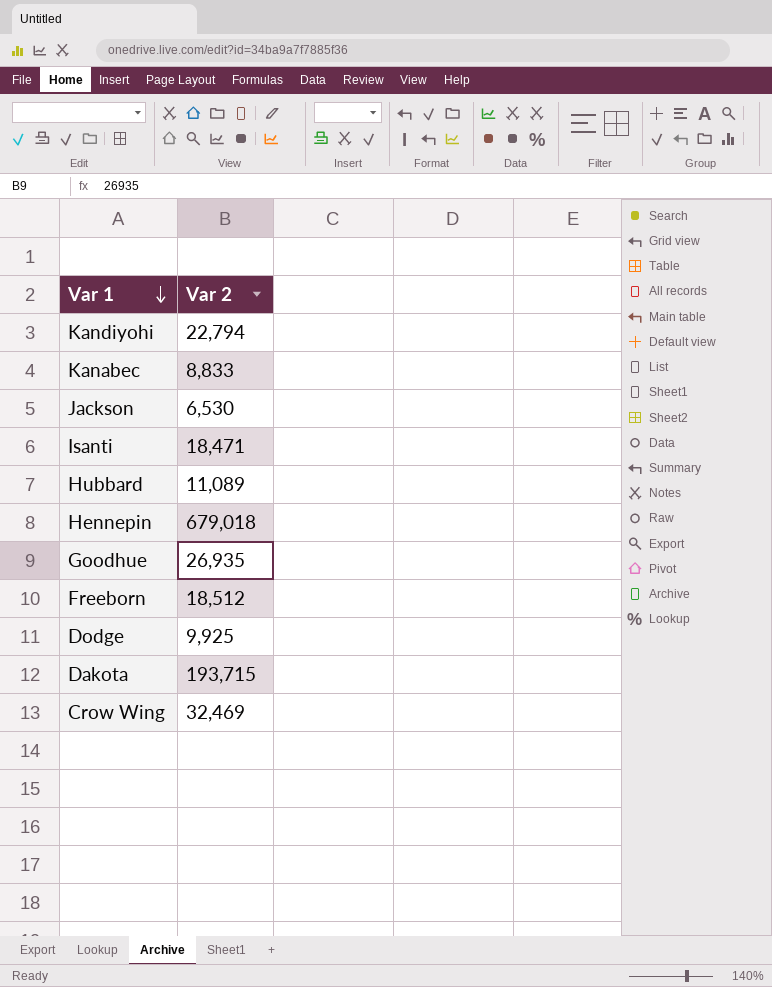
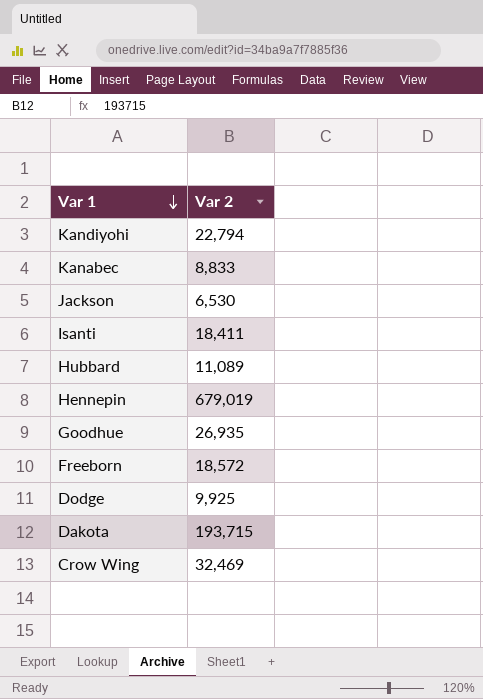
Isanti | Var 2: 18,471 -> 18,411
Hennepin | Var 2: 679,018 -> 679,019
Freeborn | Var 2: 18,512 -> 18,572

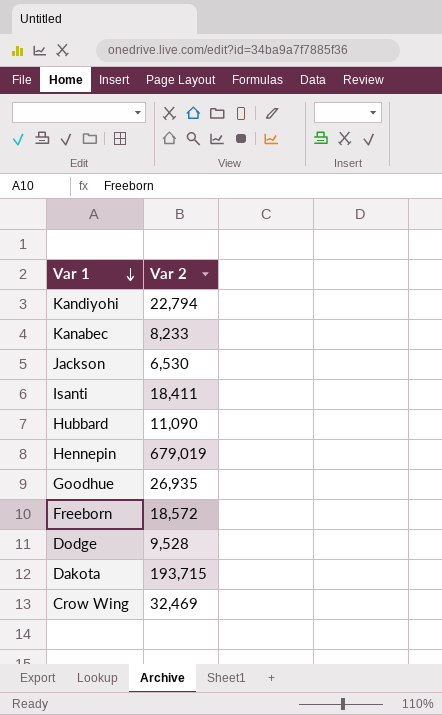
Kanabec | Var 2: 8,833 -> 8,233
Hubbard | Var 2: 11,089 -> 11,090
Dodge | Var 2: 9,925 -> 9,528

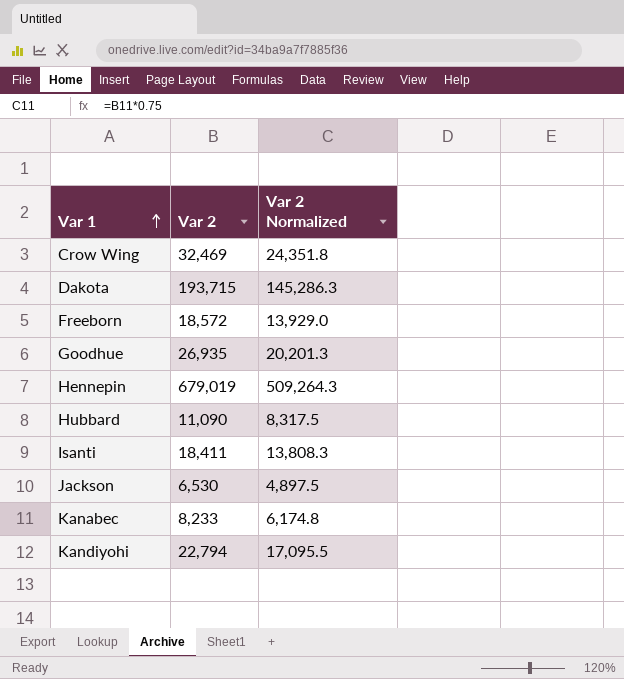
row order: Var 1 descending -> Var 1 ascending
column Var 2 Normalized | formula: none -> [Var 2] * 0.75
row Dodge: 9,528 -> none

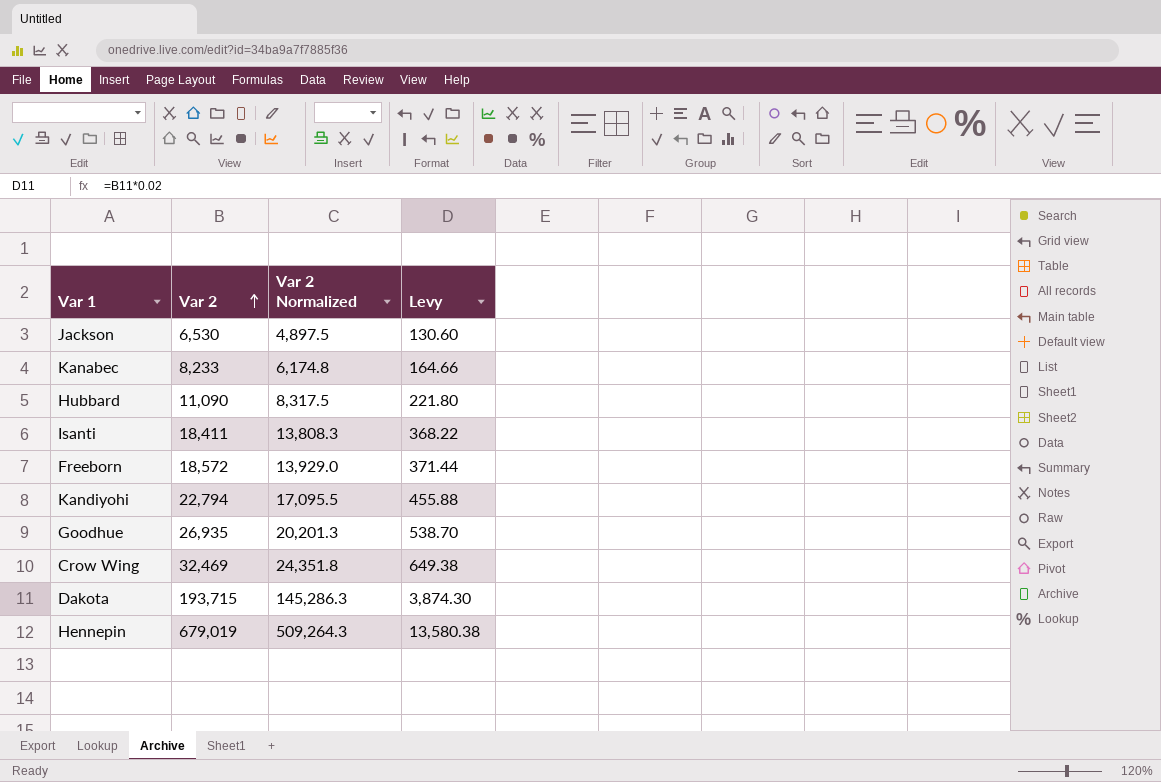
row order: Var 1 ascending -> Var 2 ascending
column Levy | formula: none -> [Var 2] * 0.02

